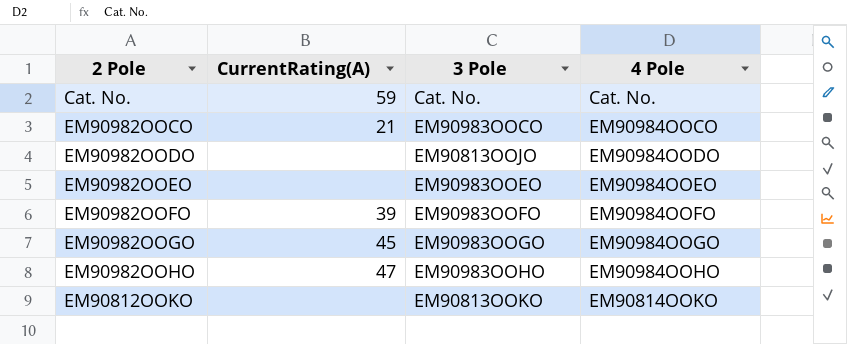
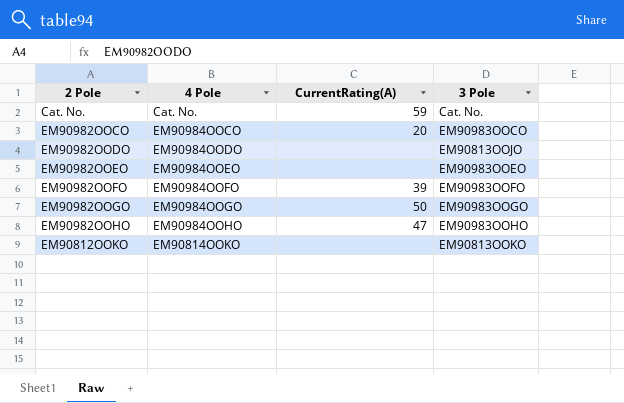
column 4 Pole | position: 4 -> 2
EM90982OOCO | CurrentRating(A): 21 -> 20
EM90982OOGO | CurrentRating(A): 45 -> 50

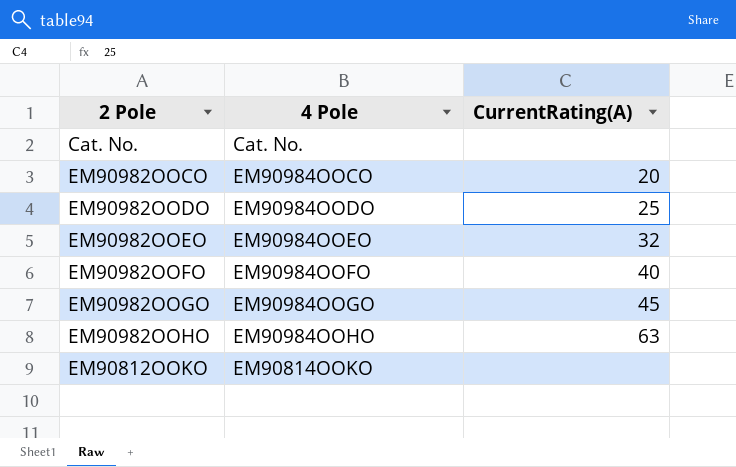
column 3 Pole | position: 4 -> none
Cat. No. | CurrentRating(A): 59 -> none
EM90982OODO | CurrentRating(A): none -> 25
EM90982OOEO | CurrentRating(A): none -> 32
EM90982OOFO | CurrentRating(A): 39 -> 40
EM90982OOGO | CurrentRating(A): 50 -> 45
EM90982OOHO | CurrentRating(A): 47 -> 63

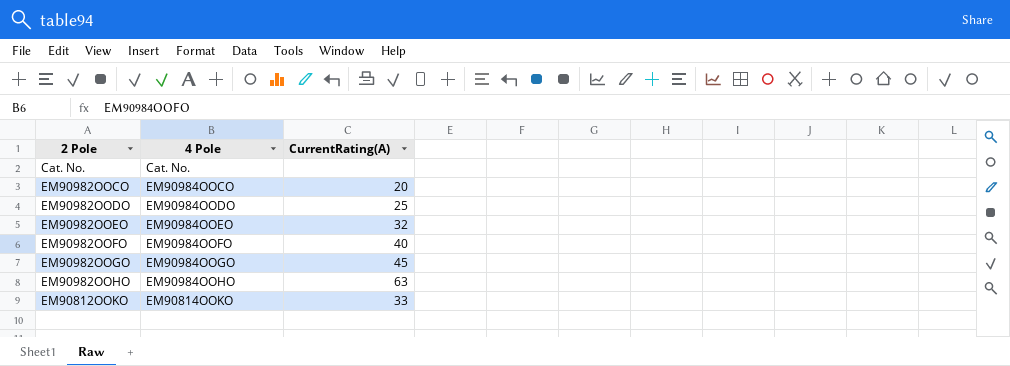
EM90812OOKO | CurrentRating(A): none -> 33

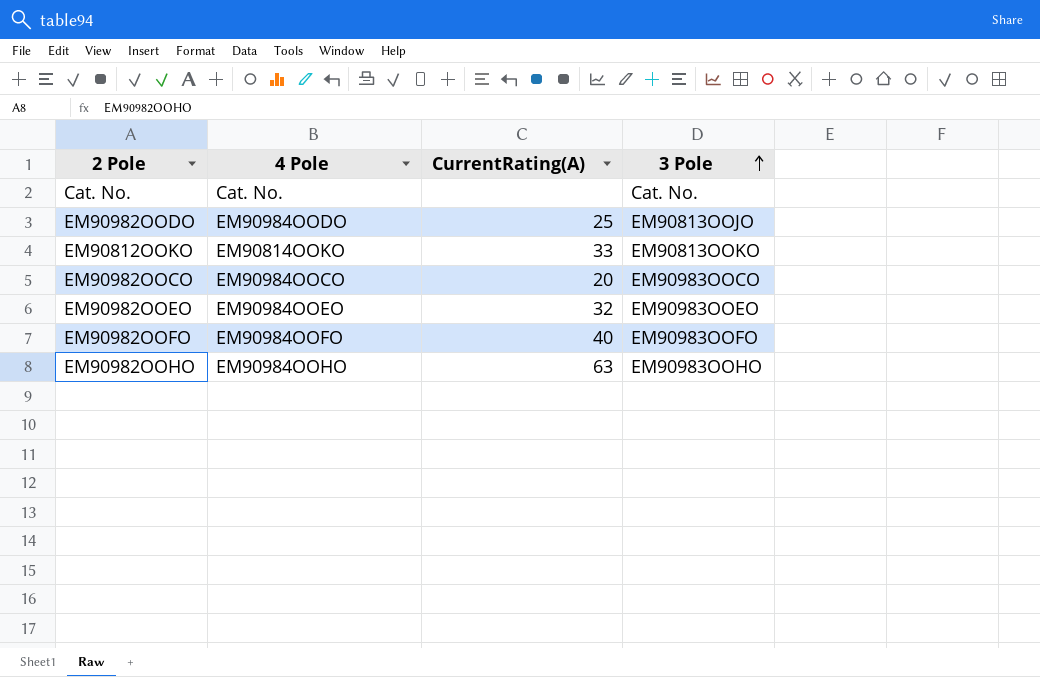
row order: none -> 3 Pole ascending
column 3 Pole | position: none -> 4
row EM90982OOGO: EM90984OOGO | 45 -> none

